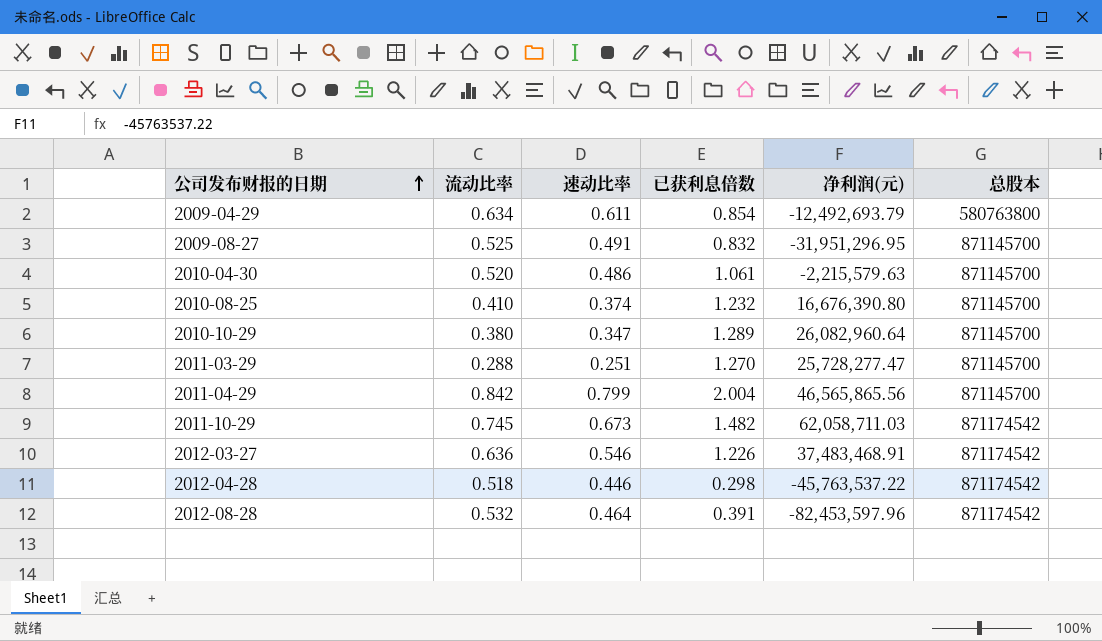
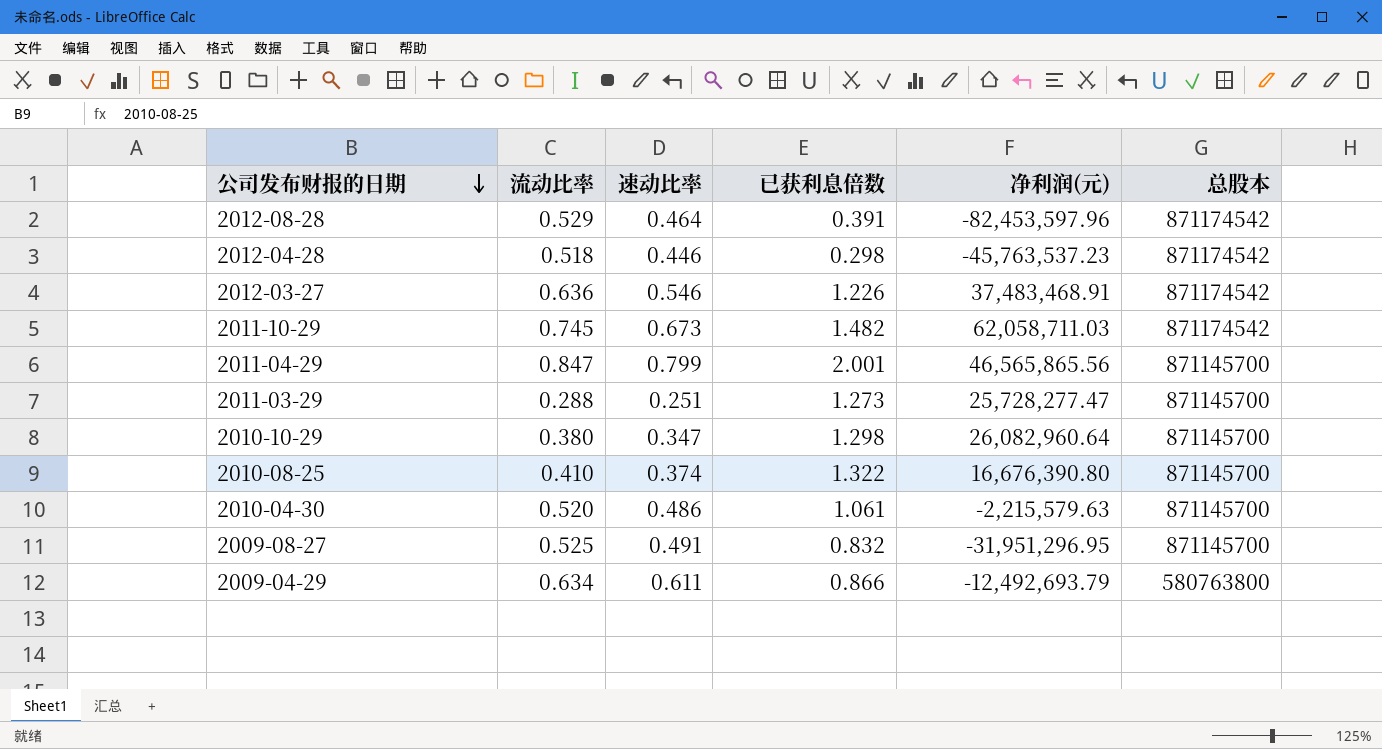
row order: 公司发布财报的日期 ascending -> 公司发布财报的日期 descending
2012-08-28 | 流动比率: 0.532 -> 0.529
2012-04-28 | 净利润(元): -45,763,537.22 -> -45,763,537.23
2011-04-29 | 流动比率: 0.842 -> 0.847
2011-04-29 | 已获利息倍数: 2.004 -> 2.001
2011-03-29 | 已获利息倍数: 1.270 -> 1.273
2010-10-29 | 已获利息倍数: 1.289 -> 1.298
2010-08-25 | 已获利息倍数: 1.232 -> 1.322
2009-04-29 | 已获利息倍数: 0.854 -> 0.866

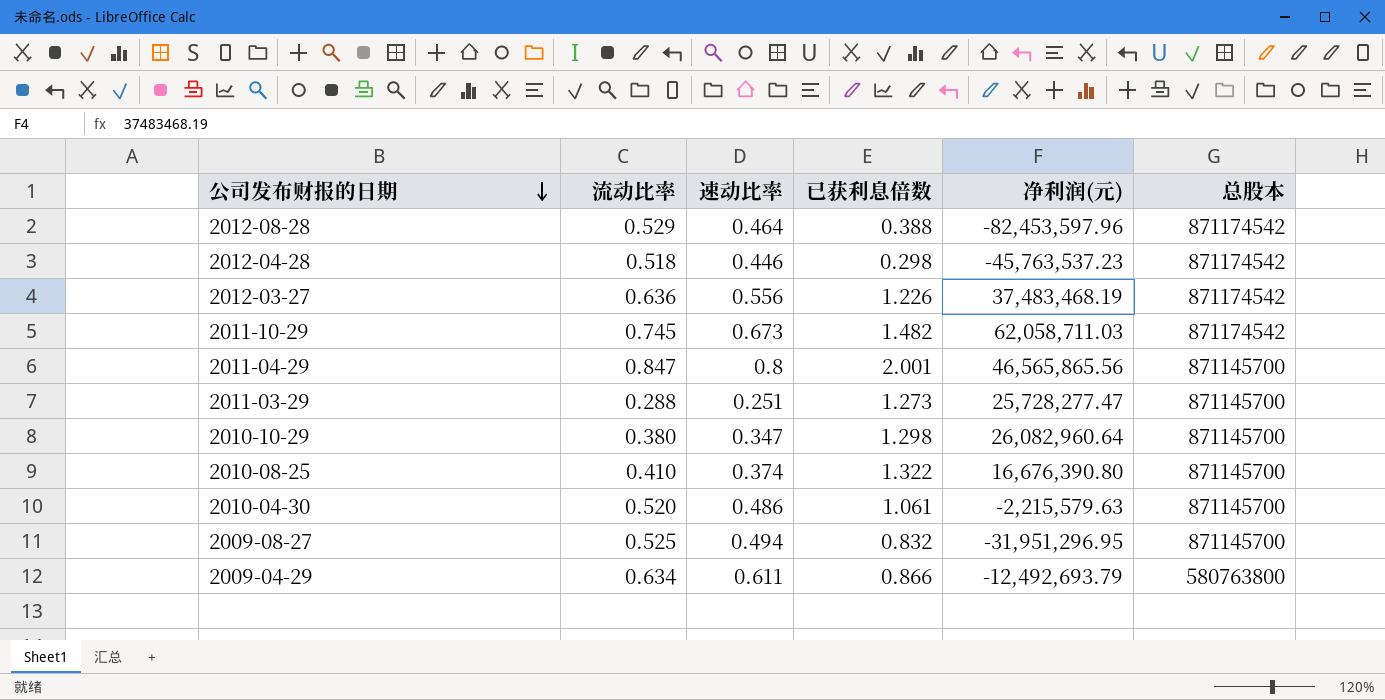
2012-08-28 | 已获利息倍数: 0.391 -> 0.388
2012-03-27 | 速动比率: 0.546 -> 0.556
2012-03-27 | 净利润(元): 37,483,468.91 -> 37,483,468.19
2011-04-29 | 速动比率: 0.799 -> 0.8
2009-08-27 | 速动比率: 0.491 -> 0.494

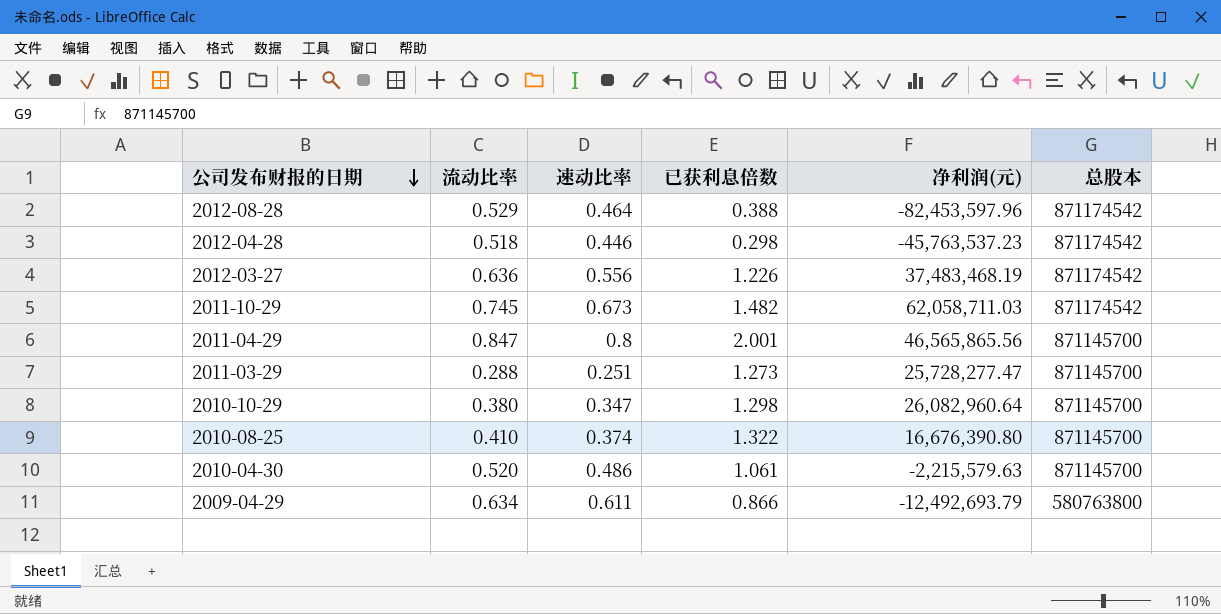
row 2009-08-27: 0.525 | 0.494 | 0.832 | -31,951,296.95 | 871145700 -> none

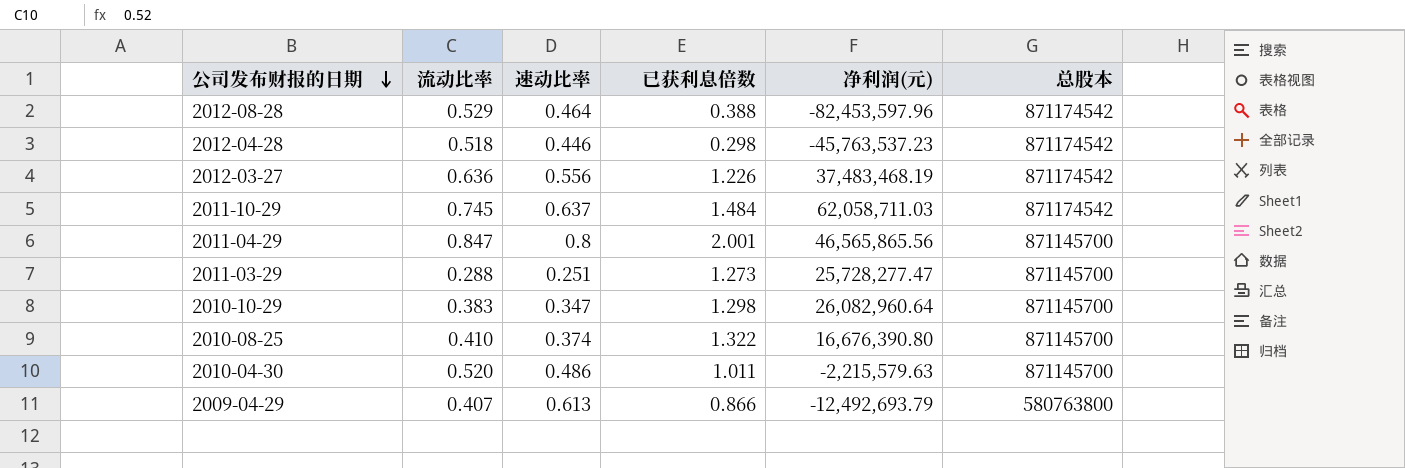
2011-10-29 | 速动比率: 0.673 -> 0.637
2011-10-29 | 已获利息倍数: 1.482 -> 1.484
2010-10-29 | 流动比率: 0.380 -> 0.383
2010-04-30 | 已获利息倍数: 1.061 -> 1.011
2009-04-29 | 流动比率: 0.634 -> 0.407
2009-04-29 | 速动比率: 0.611 -> 0.613

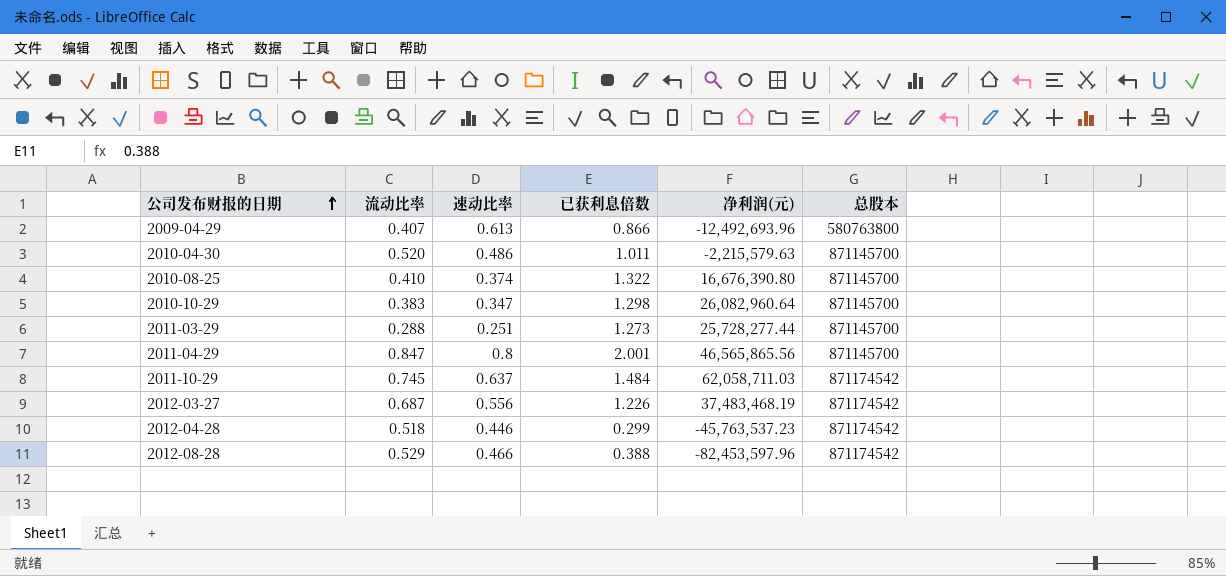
row order: 公司发布财报的日期 descending -> 公司发布财报的日期 ascending
2009-04-29 | 净利润(元): -12,492,693.79 -> -12,492,693.96
2011-03-29 | 净利润(元): 25,728,277.47 -> 25,728,277.44
2012-03-27 | 流动比率: 0.636 -> 0.687
2012-04-28 | 已获利息倍数: 0.298 -> 0.299
2012-08-28 | 速动比率: 0.464 -> 0.466

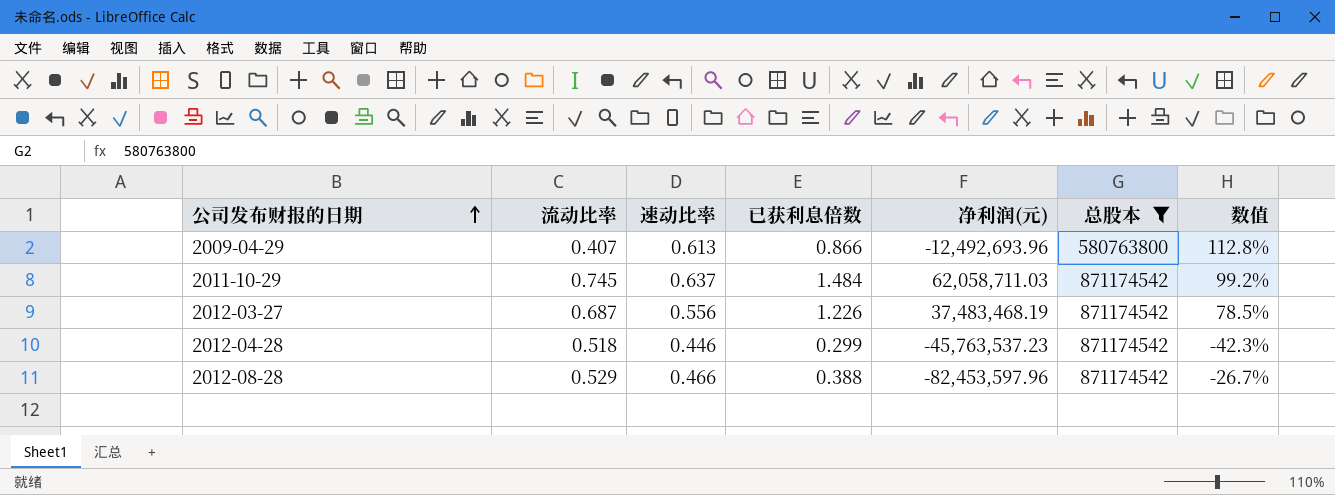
filter: none -> 总股本 != 871145700
column 数值 | formula: none -> ([已获利息倍数] - [流动比率]) / [流动比率]

